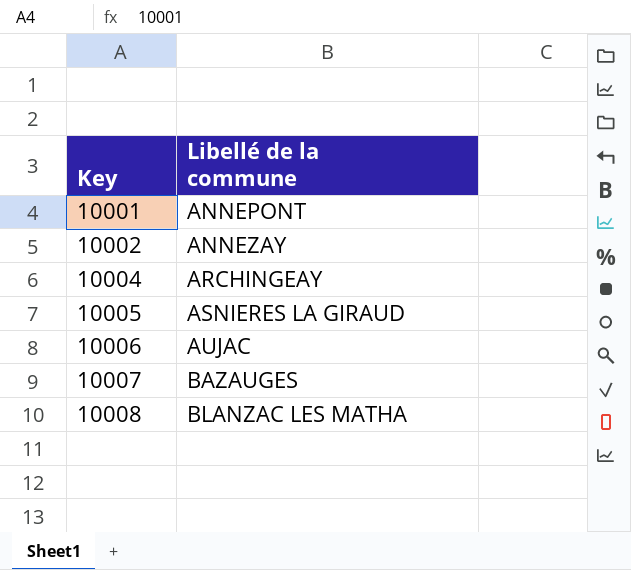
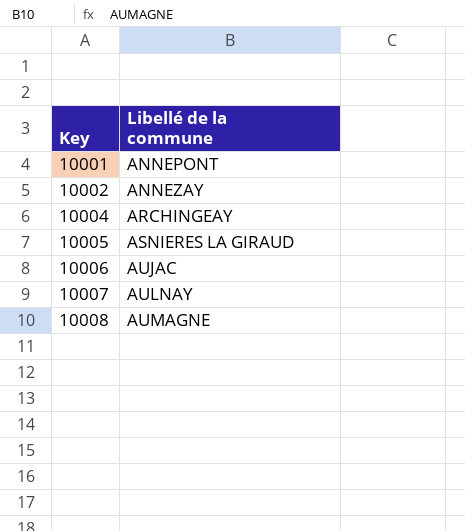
10007 | Libellé de la commune: BAZAUGES -> AULNAY
10008 | Libellé de la commune: BLANZAC LES MATHA -> AUMAGNE

